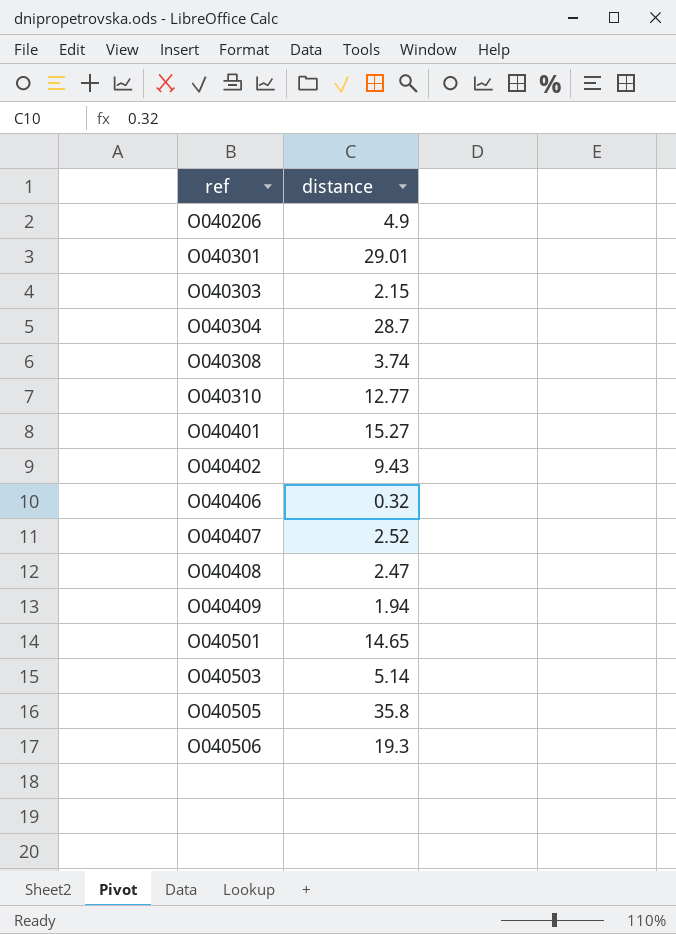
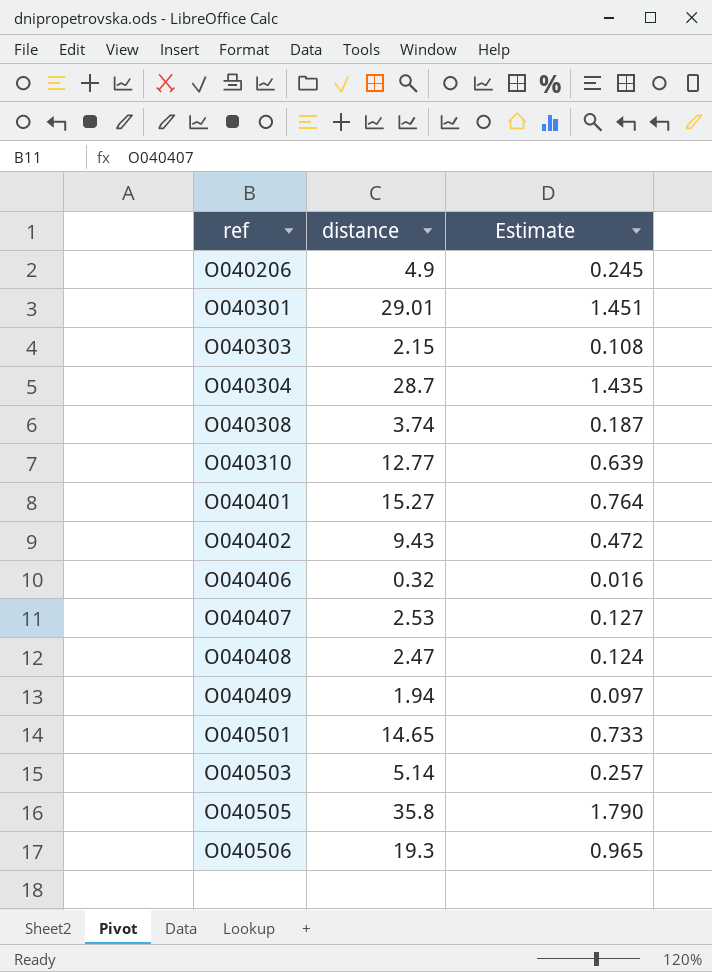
column Estimate | formula: none -> [distance] * 0.05
О040407 | distance: 2.52 -> 2.53

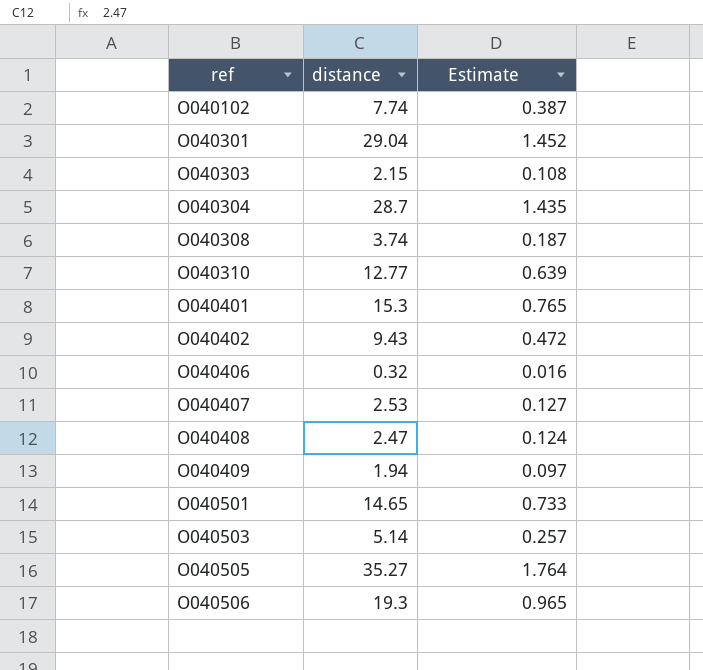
row О040206: 4.9 | 0.245 -> none
row О040102: none -> 7.74 | 0.387
О040301 | distance: 29.01 -> 29.04
О040301 | Estimate: 1.451 -> 1.452
О040401 | distance: 15.27 -> 15.3
О040401 | Estimate: 0.764 -> 0.765
О040505 | distance: 35.8 -> 35.27
О040505 | Estimate: 1.790 -> 1.764

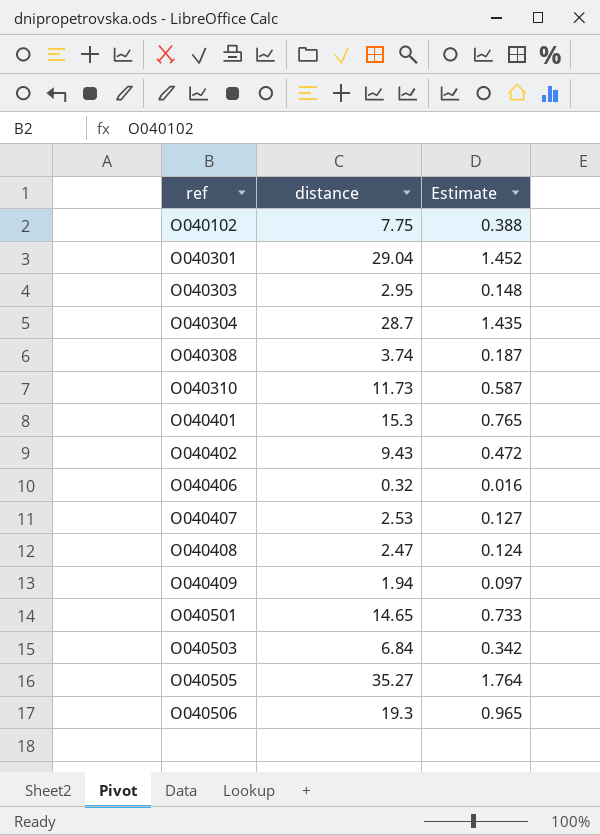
О040102 | distance: 7.74 -> 7.75
О040102 | Estimate: 0.387 -> 0.388
О040303 | distance: 2.15 -> 2.95
О040303 | Estimate: 0.108 -> 0.148
О040310 | distance: 12.77 -> 11.73
О040310 | Estimate: 0.639 -> 0.587
О040503 | distance: 5.14 -> 6.84
О040503 | Estimate: 0.257 -> 0.342

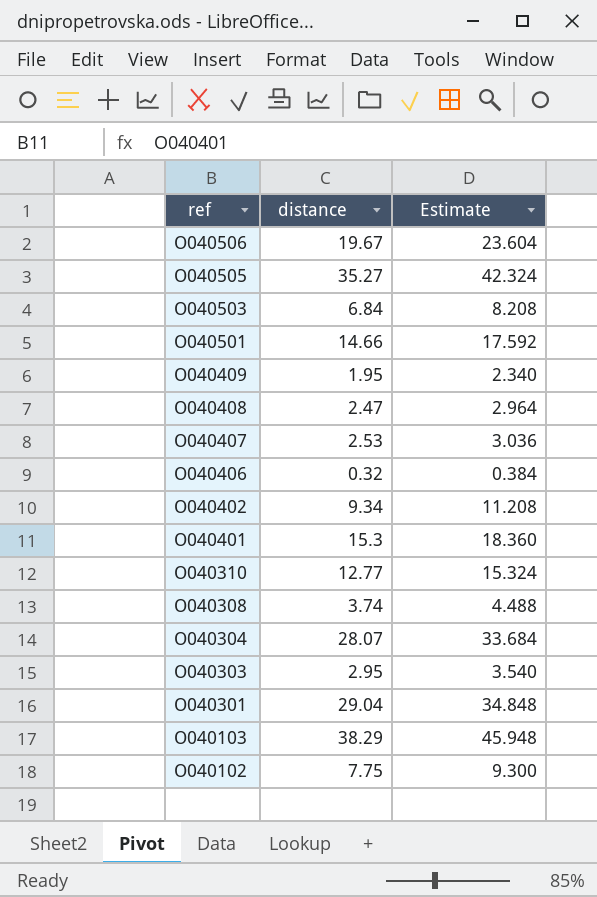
row order: ref ascending -> ref descending
column Estimate | formula: [distance] * 0.05 -> [distance] * 1.2
О040506 | distance: 19.3 -> 19.67
О040501 | distance: 14.65 -> 14.66
О040409 | distance: 1.94 -> 1.95
О040402 | distance: 9.43 -> 9.34
О040310 | distance: 11.73 -> 12.77
О040304 | distance: 28.7 -> 28.07
row О040103: none -> 38.29 | 45.948

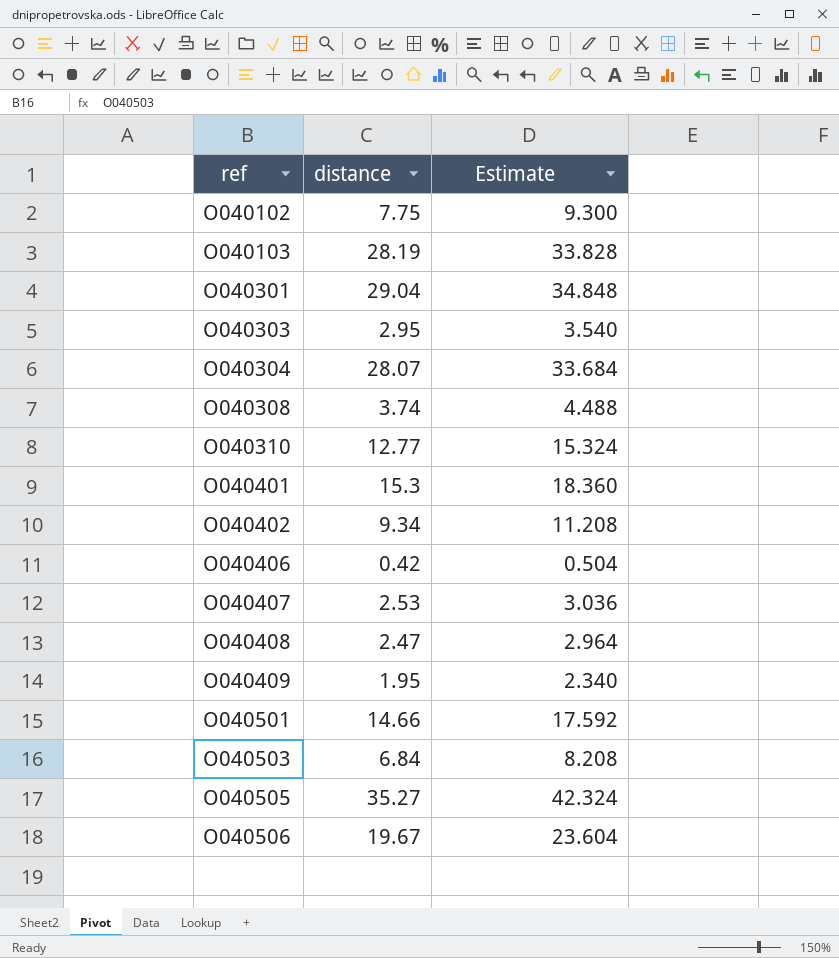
row order: ref descending -> ref ascending
О040103 | distance: 38.29 -> 28.19
О040103 | Estimate: 45.948 -> 33.828
О040406 | distance: 0.32 -> 0.42
О040406 | Estimate: 0.384 -> 0.504

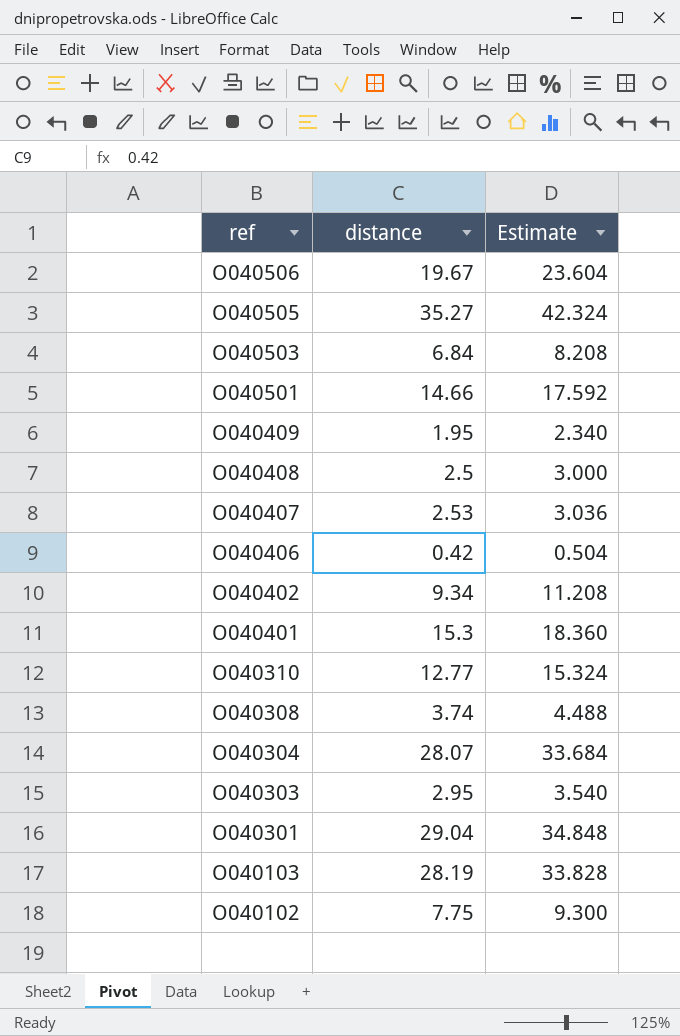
row order: ref ascending -> ref descending
О040408 | distance: 2.47 -> 2.5
О040408 | Estimate: 2.964 -> 3.000

